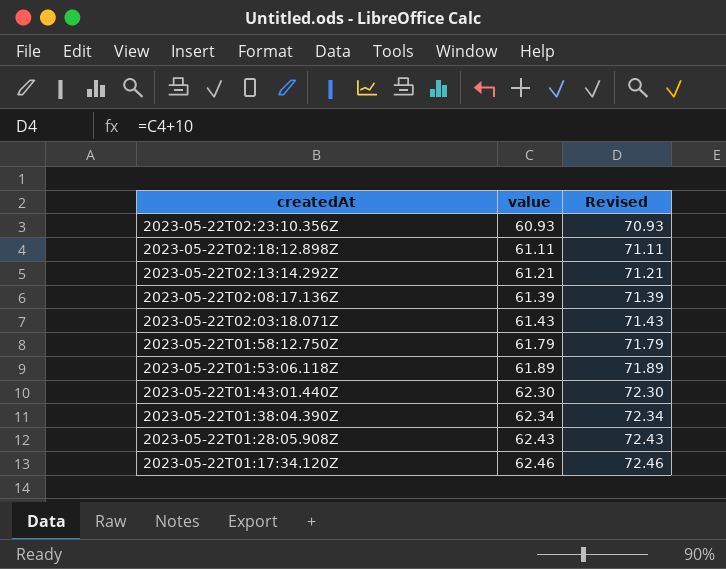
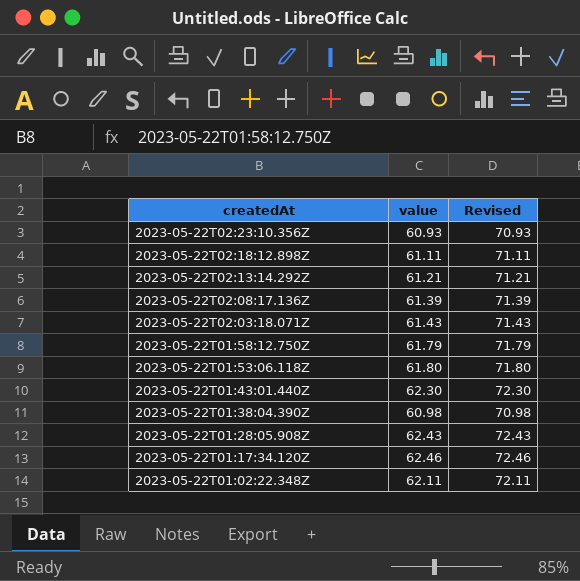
2023-05-22T01:53:06.118Z | value: 61.89 -> 61.80
2023-05-22T01:53:06.118Z | Revised: 71.89 -> 71.80
2023-05-22T01:38:04.390Z | value: 62.34 -> 60.98
2023-05-22T01:38:04.390Z | Revised: 72.34 -> 70.98
row 2023-05-22T01:02:22.348Z: none -> 62.11 | 72.11

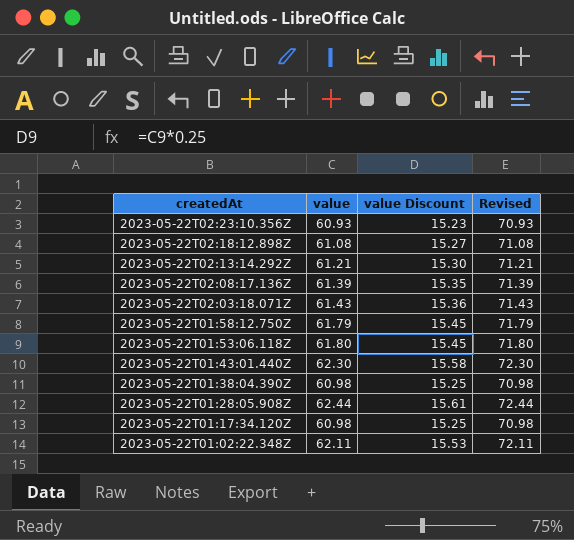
column value Discount | formula: none -> [value] * 0.25
2023-05-22T02:18:12.898Z | value: 61.11 -> 61.08
2023-05-22T02:18:12.898Z | Revised: 71.11 -> 71.08
2023-05-22T01:28:05.908Z | value: 62.43 -> 62.44
2023-05-22T01:28:05.908Z | Revised: 72.43 -> 72.44
2023-05-22T01:17:34.120Z | value: 62.46 -> 60.98
2023-05-22T01:17:34.120Z | Revised: 72.46 -> 70.98

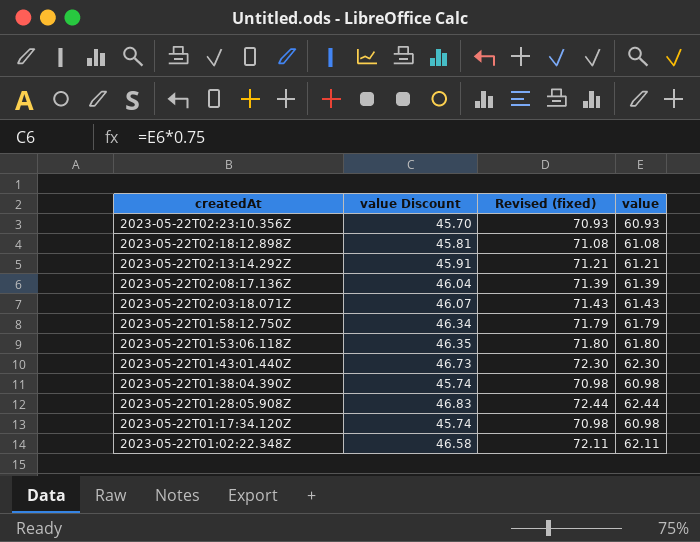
column value Discount | formula: [value] * 0.25 -> [value] * 0.75
column name: Revised -> Revised (fixed)
column value | position: 2 -> 4

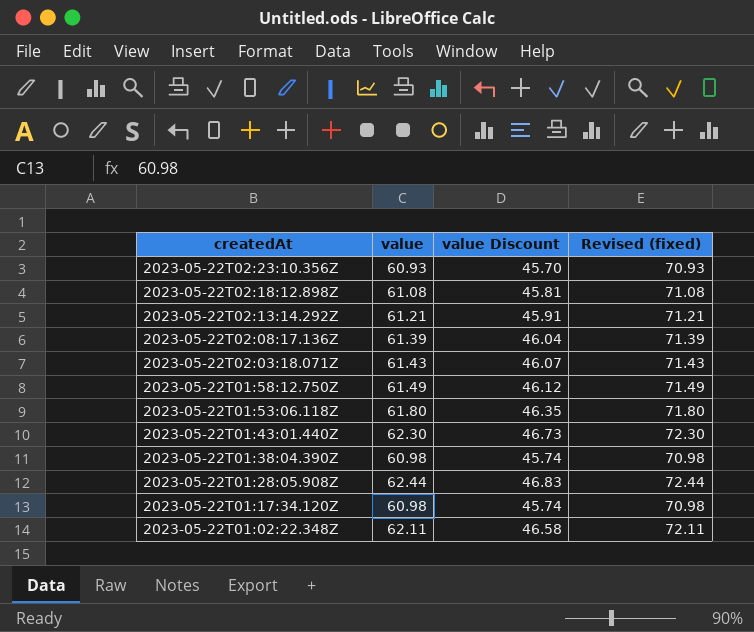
column value | position: 4 -> 2
2023-05-22T01:58:12.750Z | value: 61.79 -> 61.49
2023-05-22T01:58:12.750Z | value Discount: 46.34 -> 46.12
2023-05-22T01:58:12.750Z | Revised (fixed): 71.79 -> 71.49

